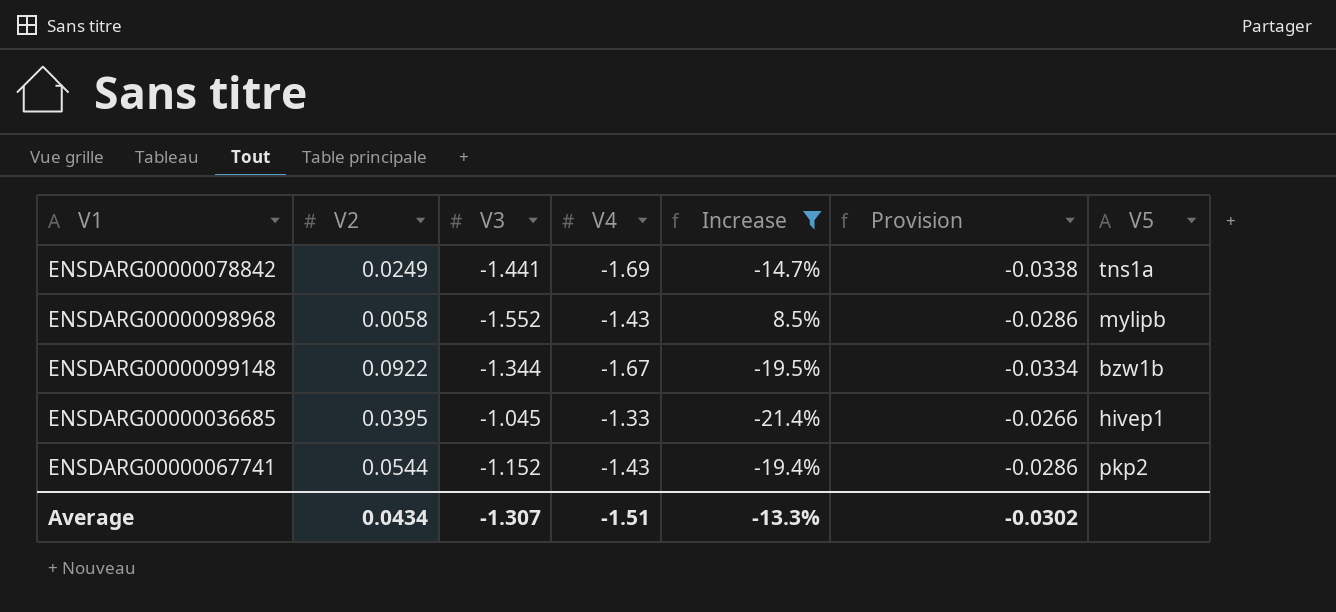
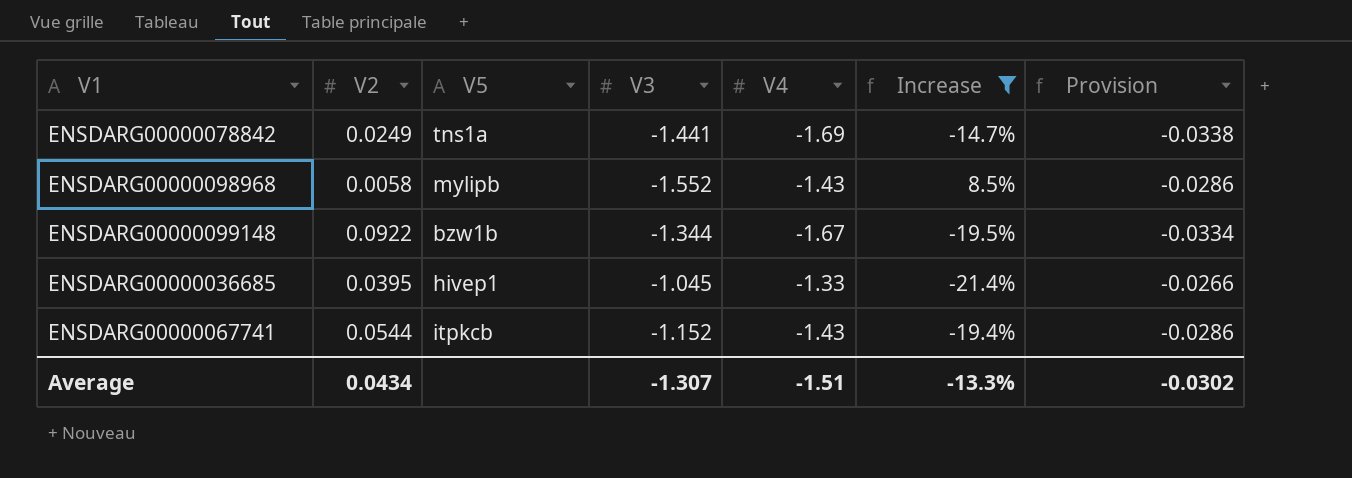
column V5 | position: 7 -> 3
ENSDARG00000067741 | V5: pkp2 -> itpkcb

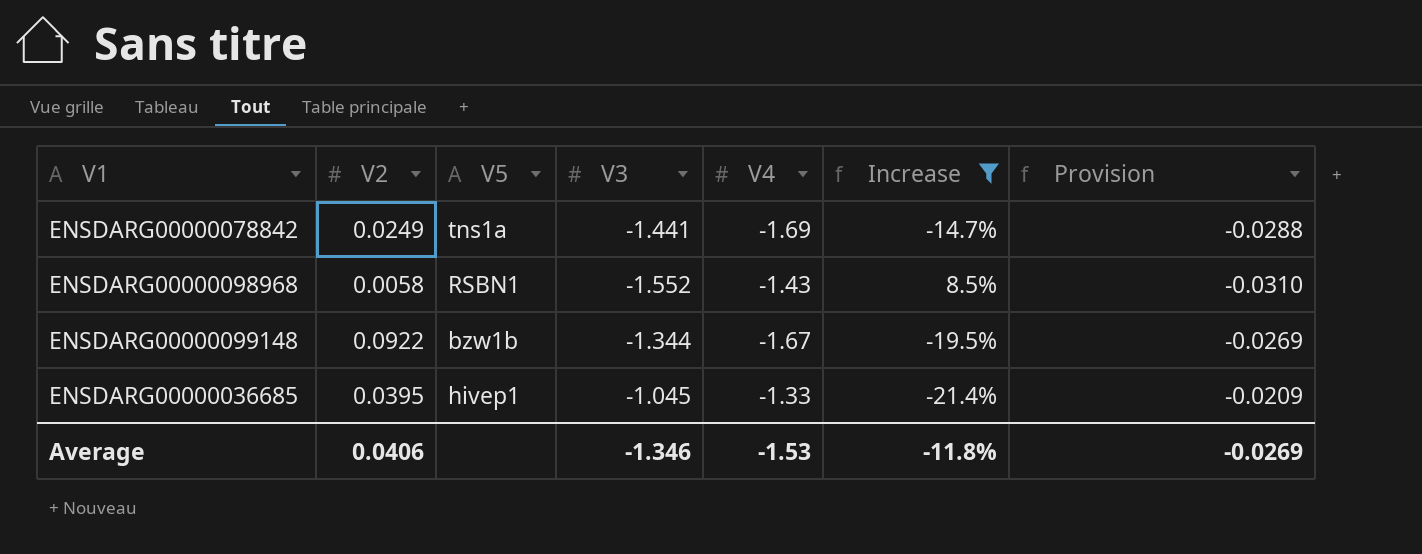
column Provision | formula: [V4] * 0.02 -> [V3] * 0.02
row ENSDARG00000067741: 0.0544 | itpkcb | -1.152 | -1.43 | -19.4% | -0.0286 -> none
ENSDARG00000098968 | V5: mylipb -> RSBN1
Average | V2: 0.0434 -> 0.0406
Average | V3: -1.307 -> -1.346
Average | V4: -1.51 -> -1.53
Average | Increase: -13.3% -> -11.8%
Average | Provision: -0.0302 -> -0.0269

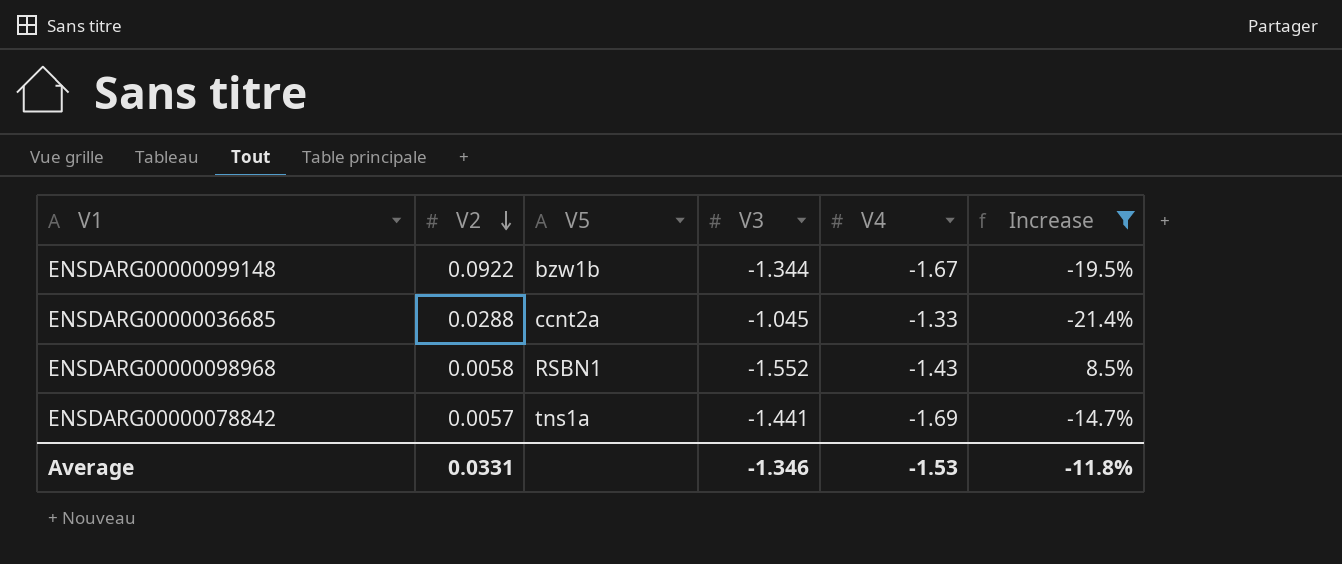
row order: none -> V2 descending
column Provision | formula: [V3] * 0.02 -> none
ENSDARG00000036685 | V2: 0.0395 -> 0.0288
ENSDARG00000036685 | V5: hivep1 -> ccnt2a
ENSDARG00000078842 | V2: 0.0249 -> 0.0057
Average | V2: 0.0406 -> 0.0331

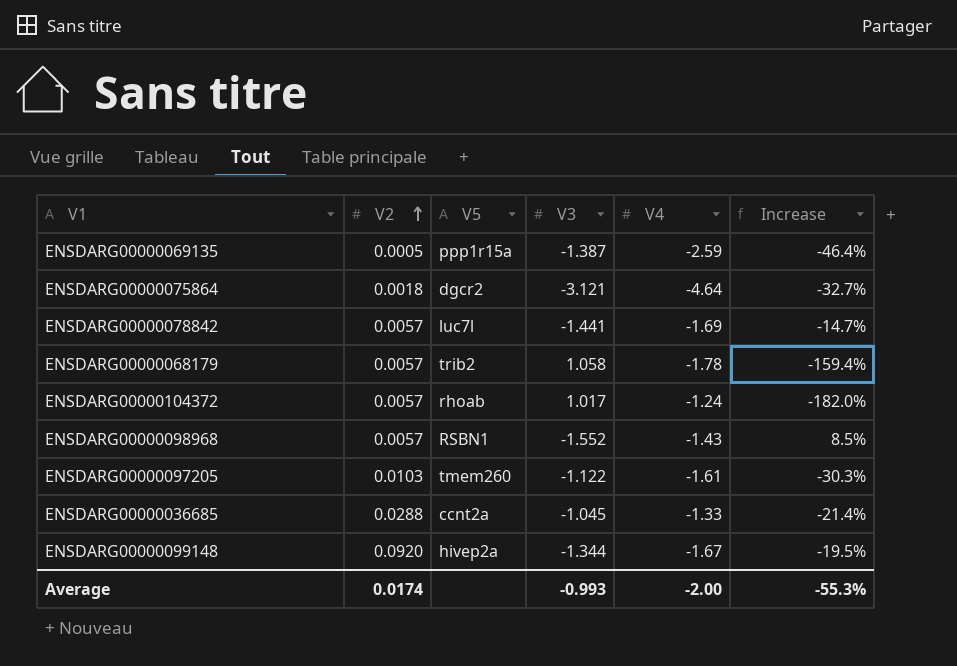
filter: Increase >= -21.4% -> none
row order: V2 descending -> V2 ascending
ENSDARG00000078842 | V5: tns1a -> luc7l
ENSDARG00000098968 | V2: 0.0058 -> 0.0057
ENSDARG00000099148 | V2: 0.0922 -> 0.0920
ENSDARG00000099148 | V5: bzw1b -> hivep2a
Average | V2: 0.0331 -> 0.0174
Average | V3: -1.346 -> -0.993
Average | V4: -1.53 -> -2.00
Average | Increase: -11.8% -> -55.3%

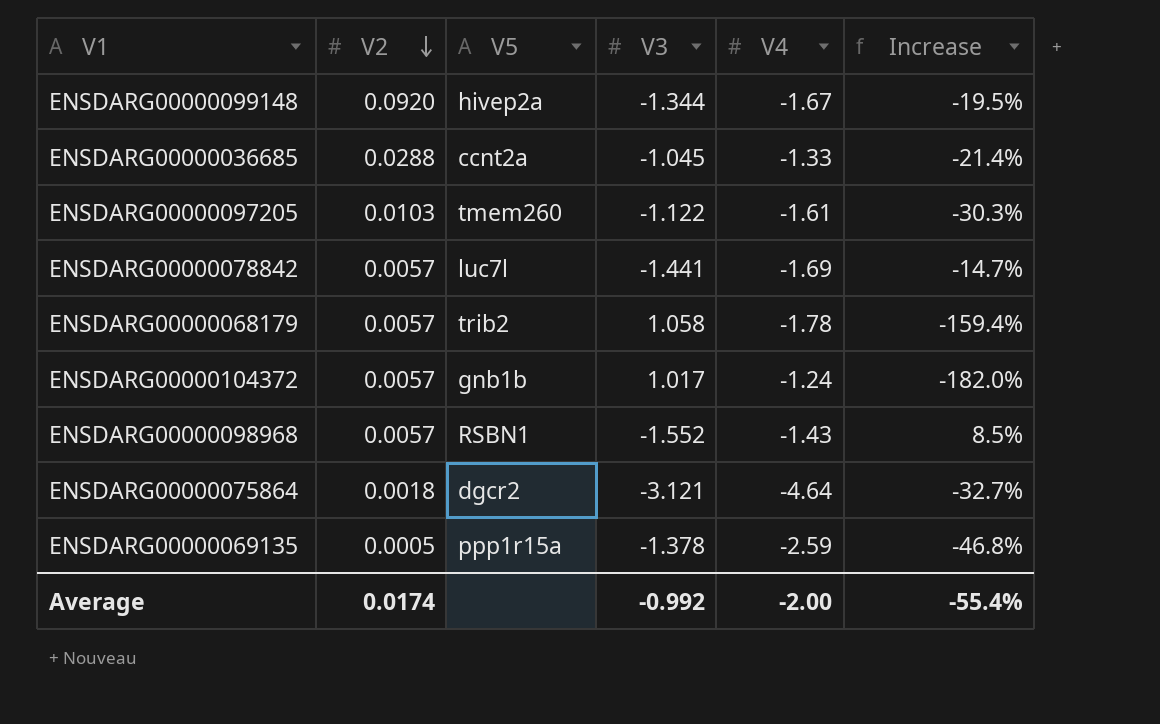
row order: V2 ascending -> V2 descending
ENSDARG00000104372 | V5: rhoab -> gnb1b
ENSDARG00000069135 | V3: -1.387 -> -1.378
ENSDARG00000069135 | Increase: -46.4% -> -46.8%
Average | V3: -0.993 -> -0.992
Average | Increase: -55.3% -> -55.4%

